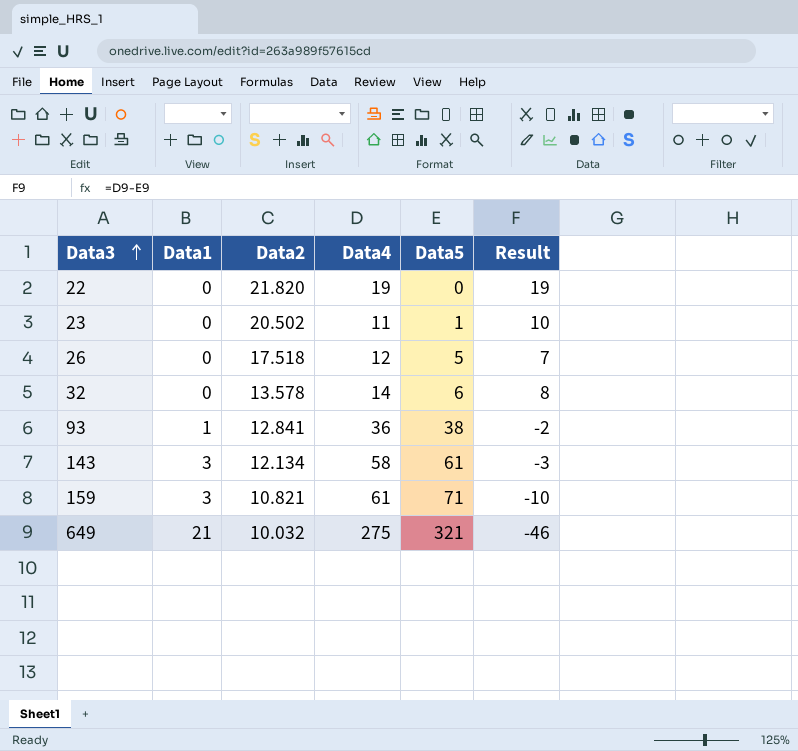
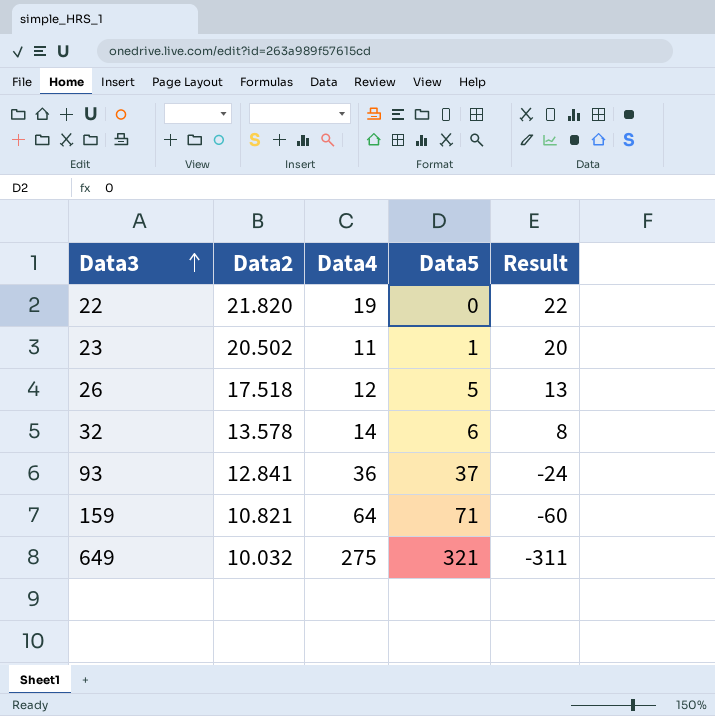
column Data1 | position: 2 -> none
column Result | formula: [Data4] - [Data5] -> [Data2] - [Data5]
row 143: 3 | 12.134 | 58 | 61 | -3 -> none
93 | Data5: 38 -> 37
159 | Data4: 61 -> 64

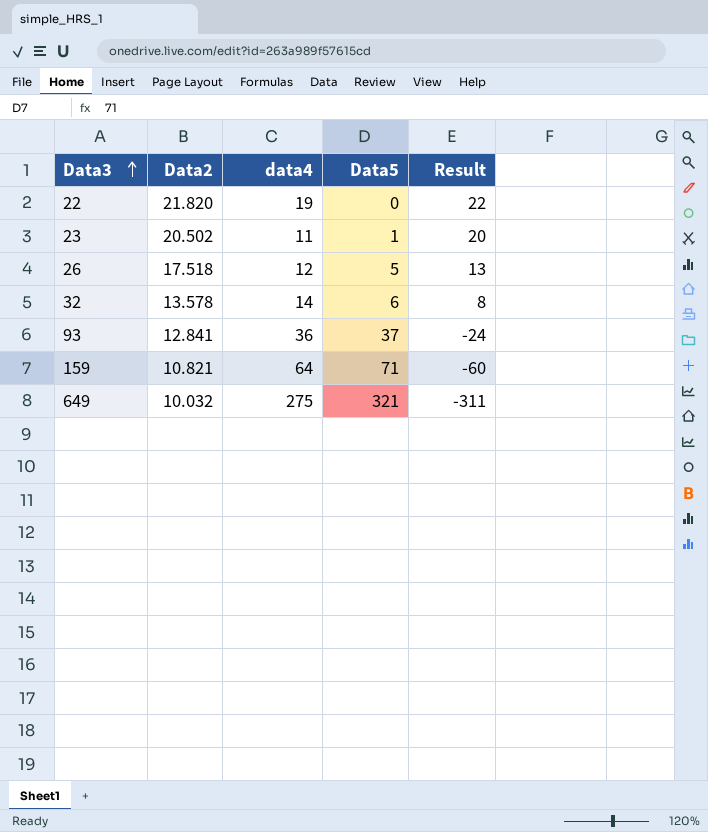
column name: Data4 -> data4

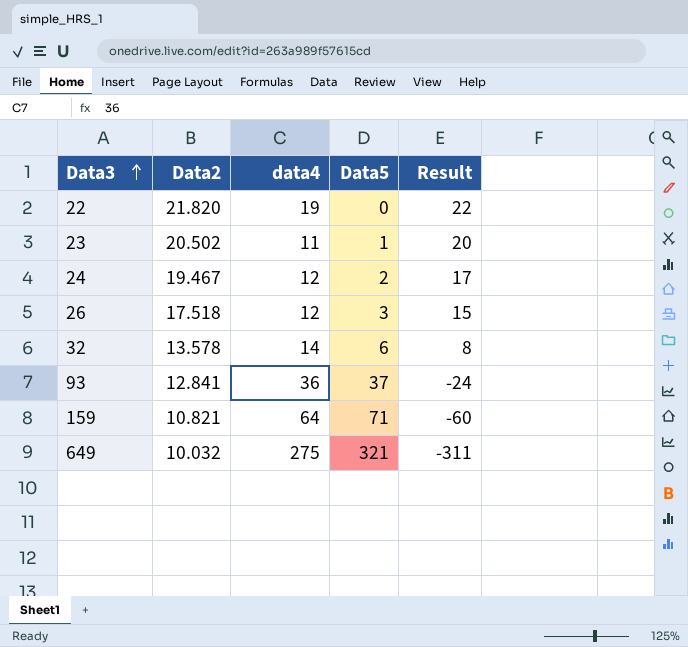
row 24: none -> 19.467 | 12 | 2 | 17
26 | Data5: 5 -> 3
26 | Result: 13 -> 15

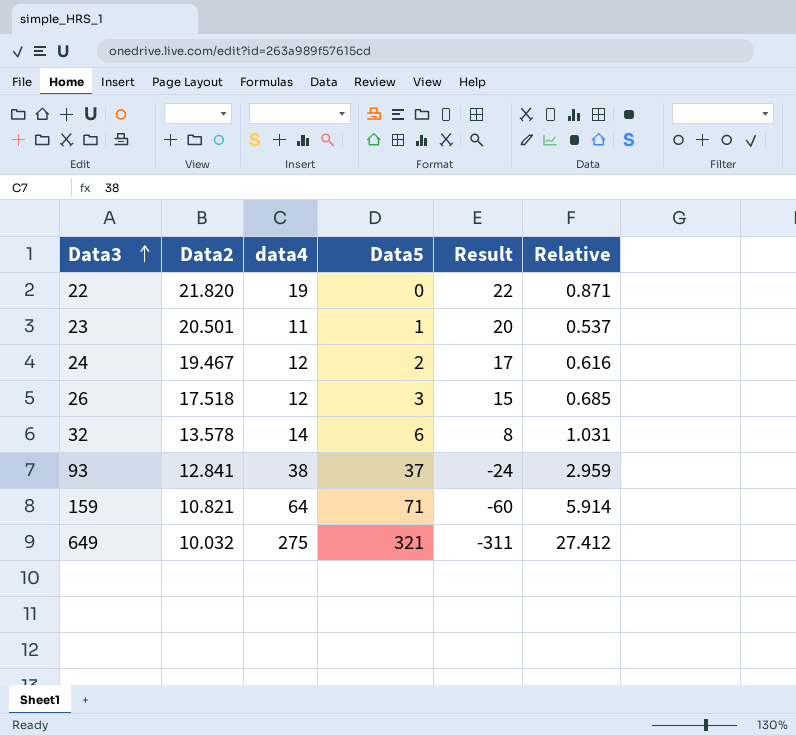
column Relative | formula: none -> [data4] / [Data2]
23 | Data2: 20.502 -> 20.501
93 | data4: 36 -> 38

